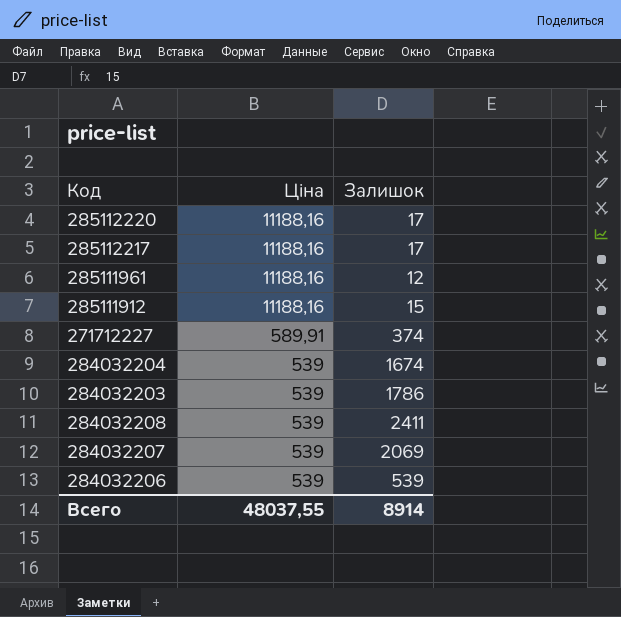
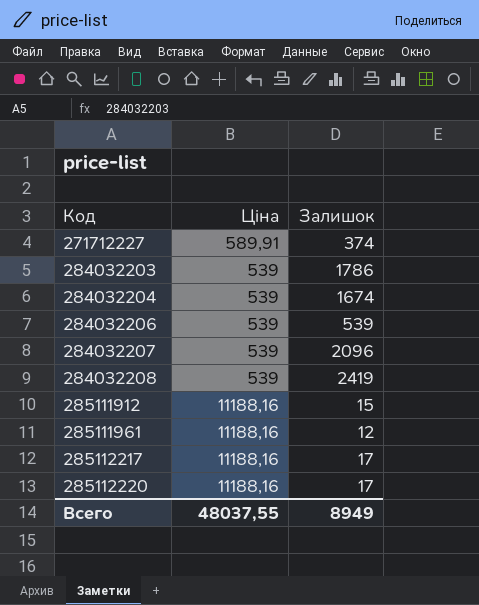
row order: Ціна descending -> Код ascending
284032207 | Залишок: 2069 -> 2096
284032208 | Залишок: 2411 -> 2419
Всего | Залишок: 8914 -> 8949

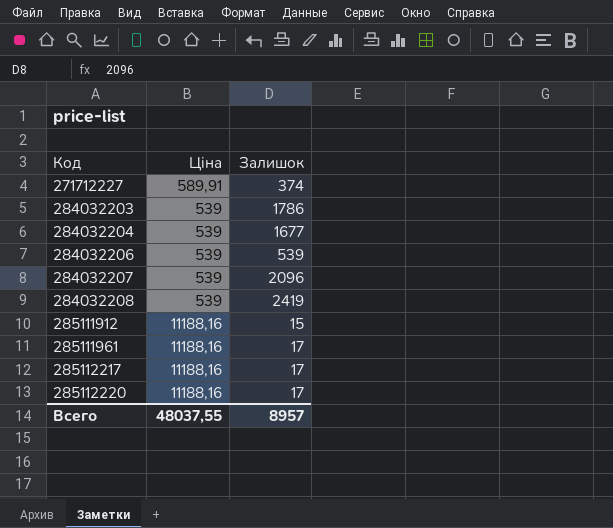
284032204 | Залишок: 1674 -> 1677
285111961 | Залишок: 12 -> 17
Всего | Залишок: 8949 -> 8957

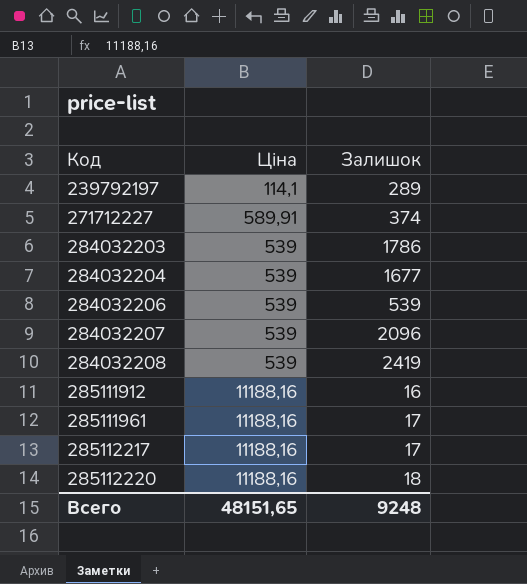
row 239792197: none -> 114,1 | 289
285111912 | Залишок: 15 -> 16
285112220 | Залишок: 17 -> 18
Всего | Ціна: 48037,55 -> 48151,65
Всего | Залишок: 8957 -> 9248

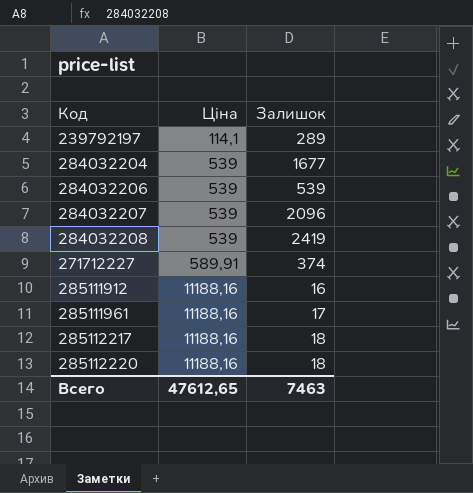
row order: Код ascending -> Ціна ascending
row 284032203: 539 | 1786 -> none
285112217 | Залишок: 17 -> 18
Всего | Ціна: 48151,65 -> 47612,65
Всего | Залишок: 9248 -> 7463

